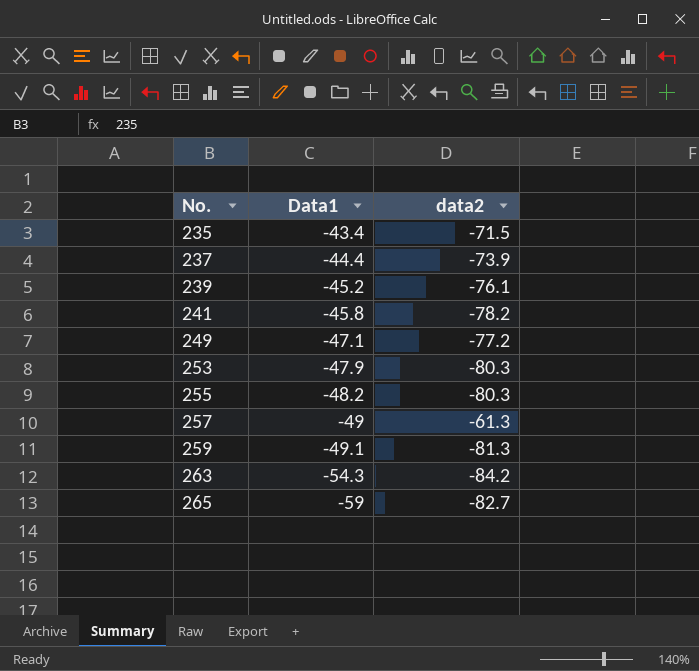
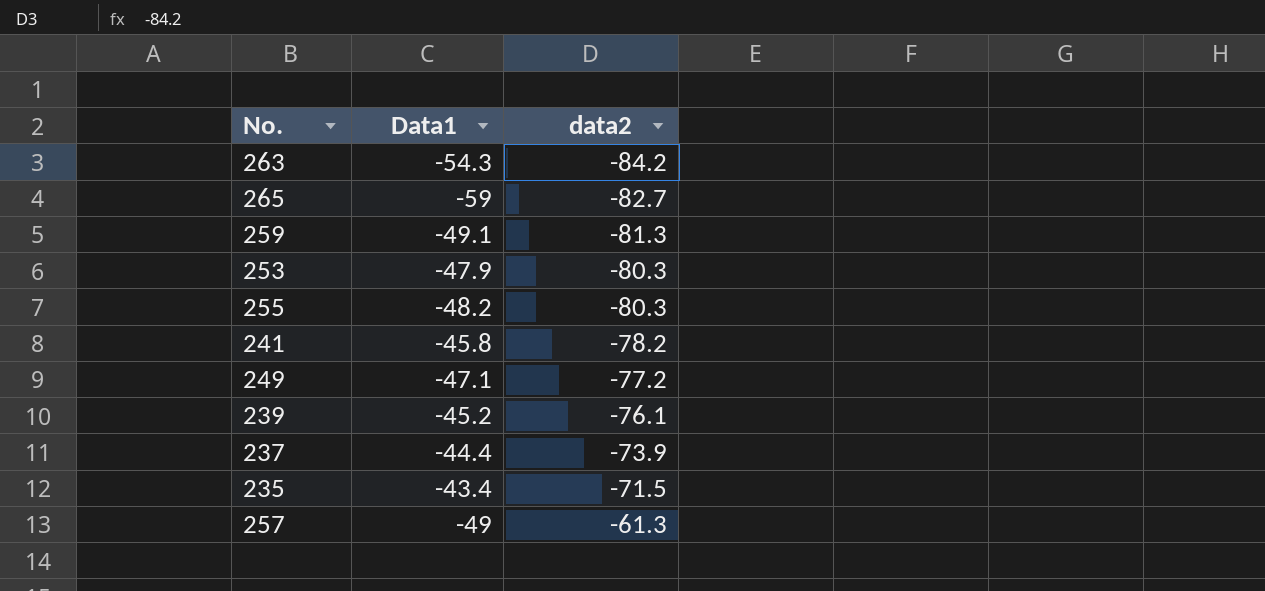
row order: No. ascending -> data2 ascending

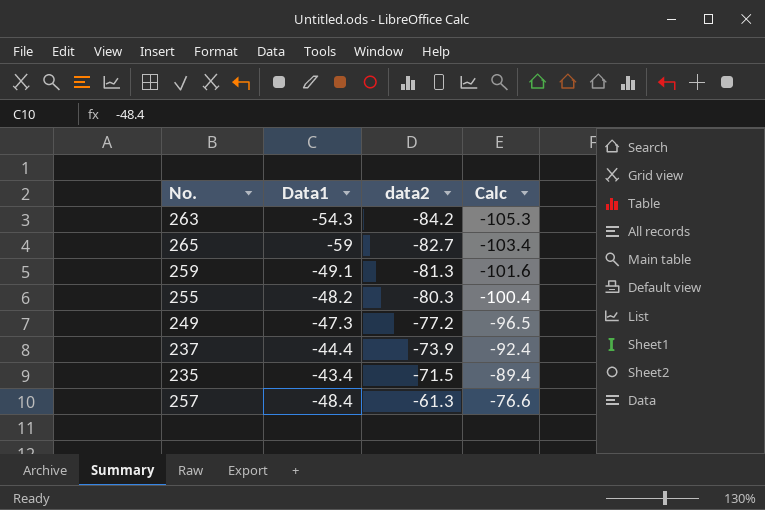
column Calc | formula: none -> [data2] * 1.25
row 253: -47.9 | -80.3 -> none
row 241: -45.8 | -78.2 -> none
row 239: -45.2 | -76.1 -> none
249 | Data1: -47.1 -> -47.3
257 | Data1: -49 -> -48.4

